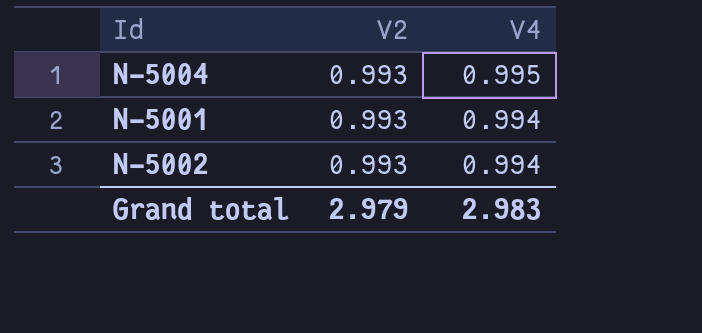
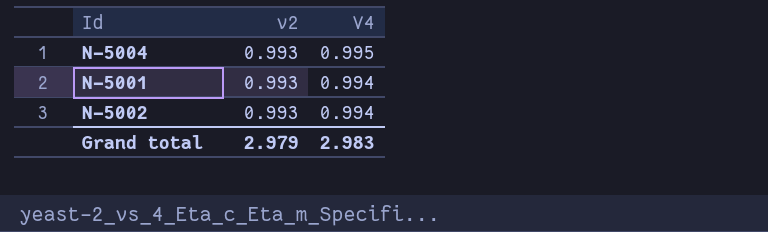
column name: V2 -> v2

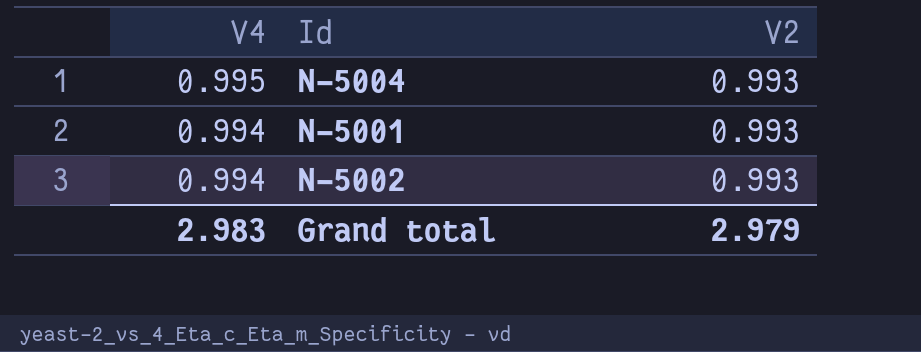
column V4 | position: 3 -> 1
column name: v2 -> V2

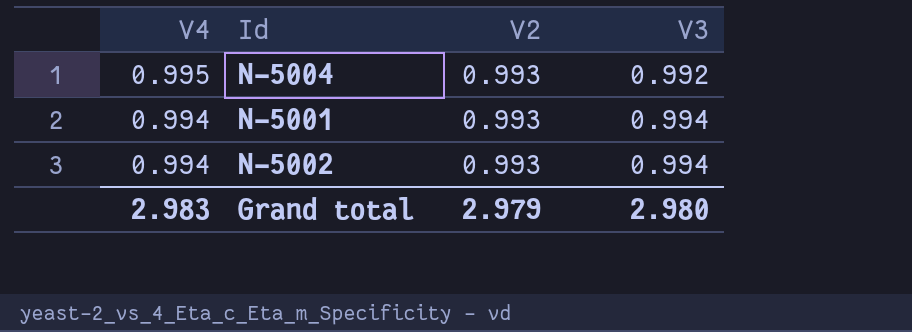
column V3 | position: none -> 4

